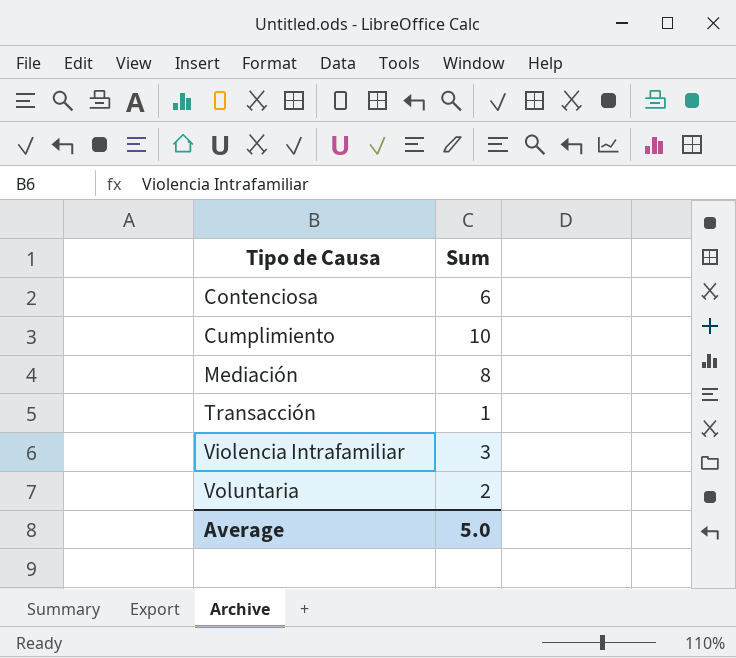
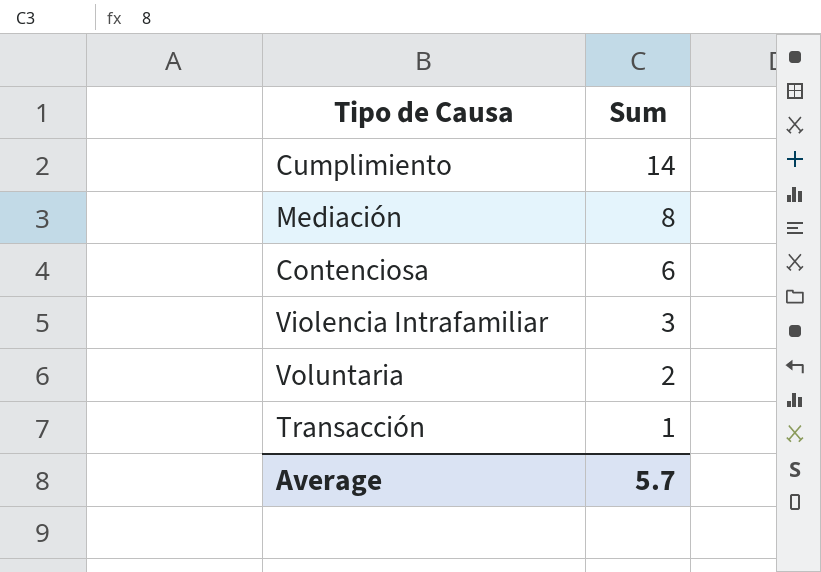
row order: Tipo de Causa ascending -> Sum descending
Cumplimiento | Sum: 10 -> 14
Average | Sum: 5.0 -> 5.7

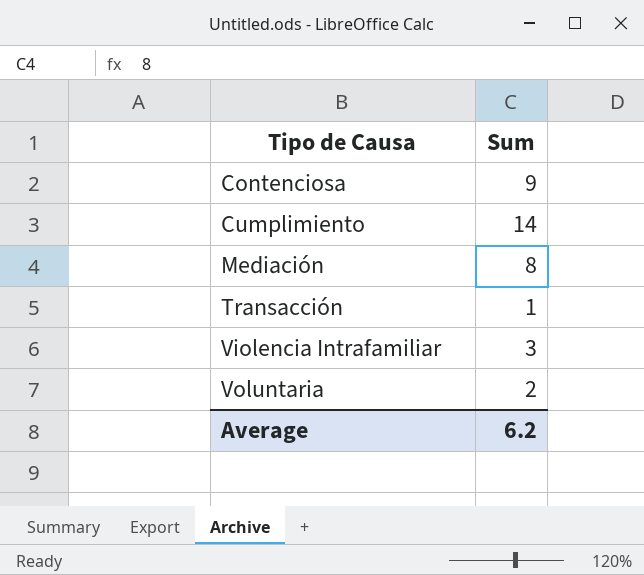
row order: Sum descending -> Tipo de Causa ascending
Contenciosa | Sum: 6 -> 9
Average | Sum: 5.7 -> 6.2

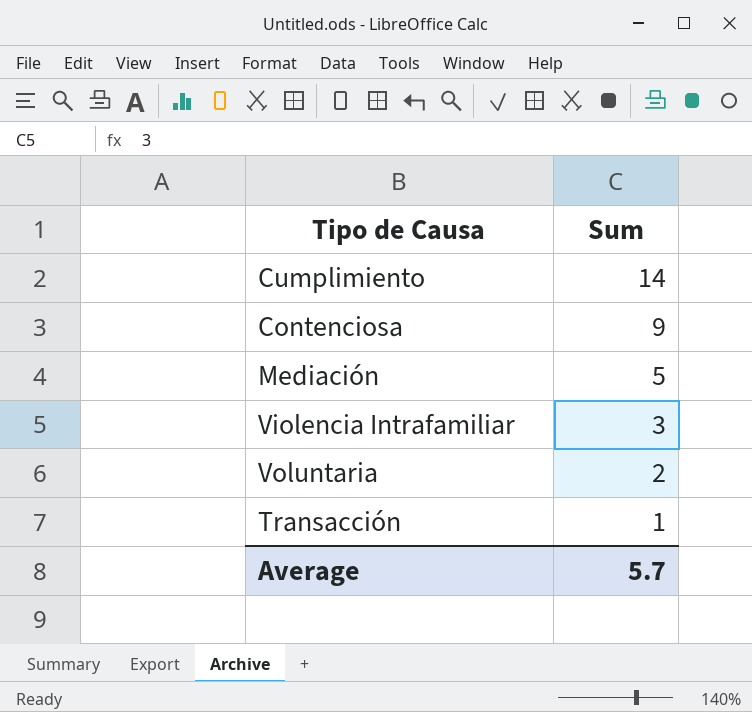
row order: Tipo de Causa ascending -> Sum descending
Mediación | Sum: 8 -> 5
Average | Sum: 6.2 -> 5.7

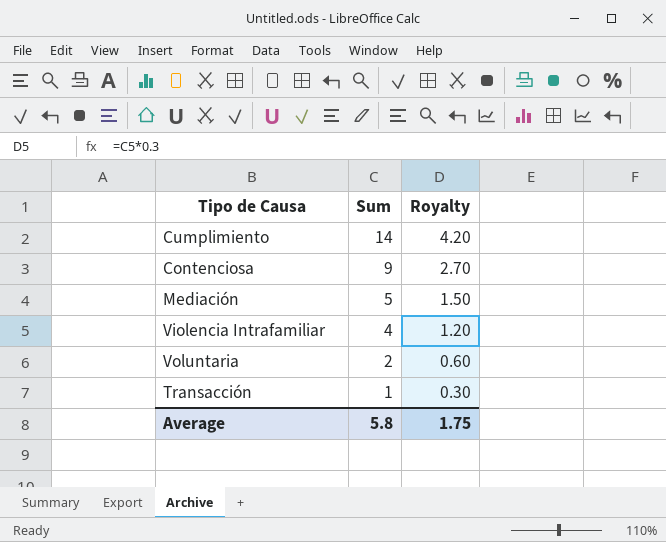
column Royalty | formula: none -> [Sum] * 0.3
Violencia Intrafamiliar | Sum: 3 -> 4
Average | Sum: 5.7 -> 5.8

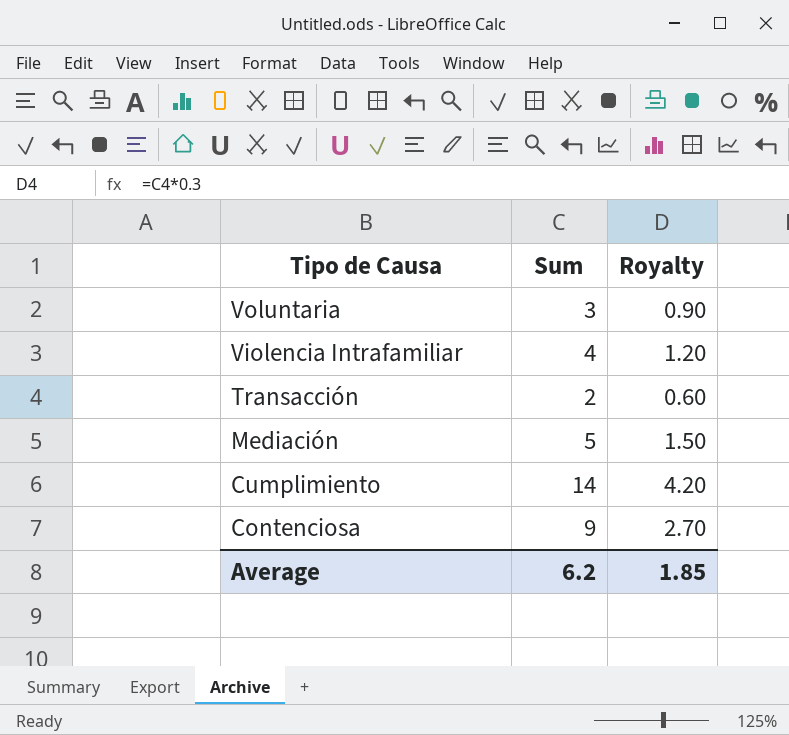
row order: Sum descending -> Tipo de Causa descending
Voluntaria | Sum: 2 -> 3
Voluntaria | Royalty: 0.60 -> 0.90
Transacción | Sum: 1 -> 2
Transacción | Royalty: 0.30 -> 0.60
Average | Sum: 5.8 -> 6.2
Average | Royalty: 1.75 -> 1.85

